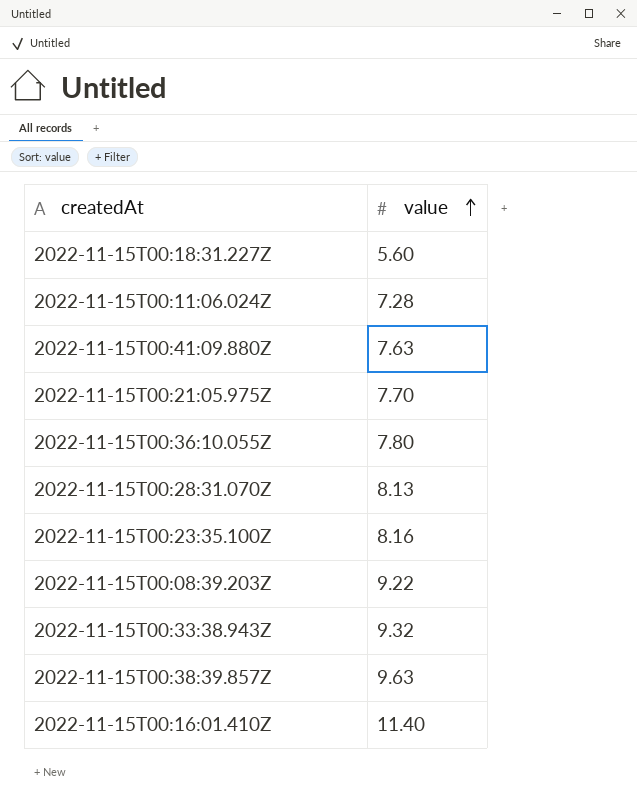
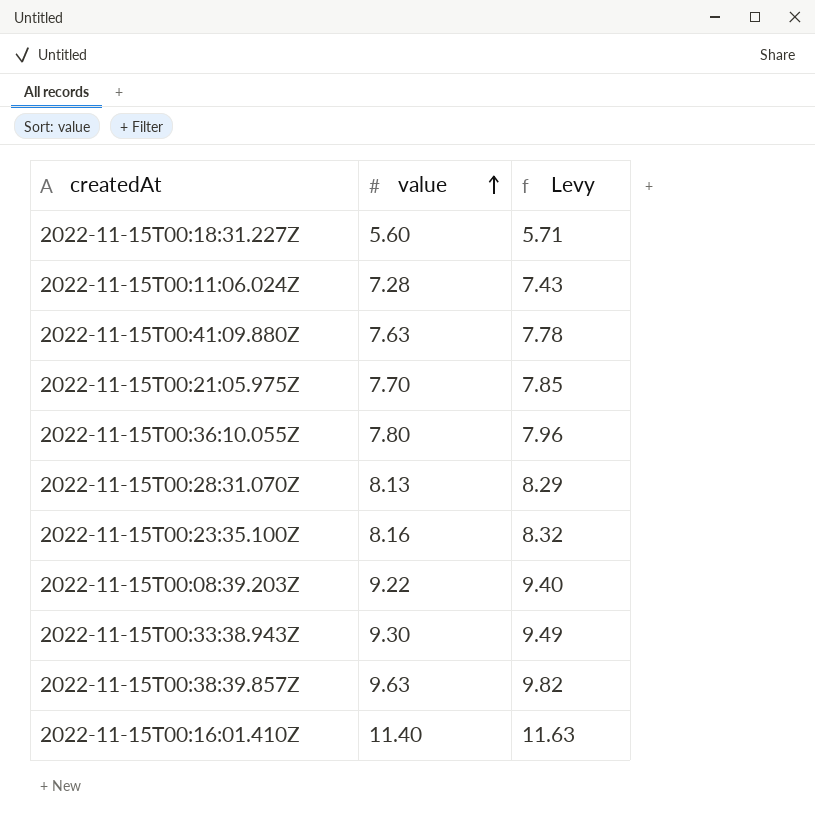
column Levy | formula: none -> [value] * 1.02
2022-11-15T00:33:38.943Z | value: 9.32 -> 9.30

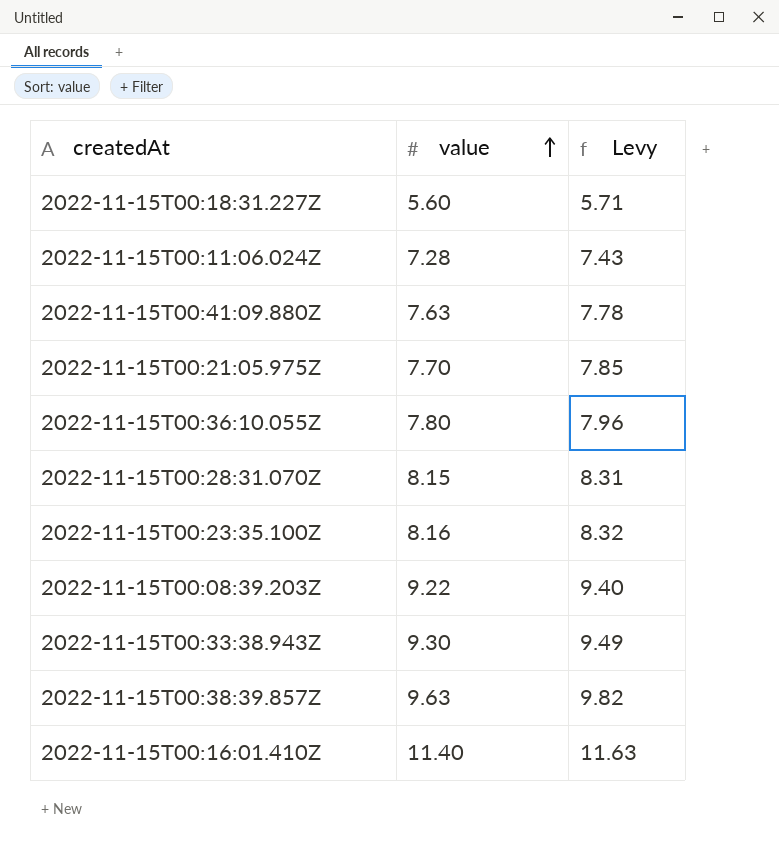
2022-11-15T00:28:31.070Z | value: 8.13 -> 8.15
2022-11-15T00:28:31.070Z | Levy: 8.29 -> 8.31

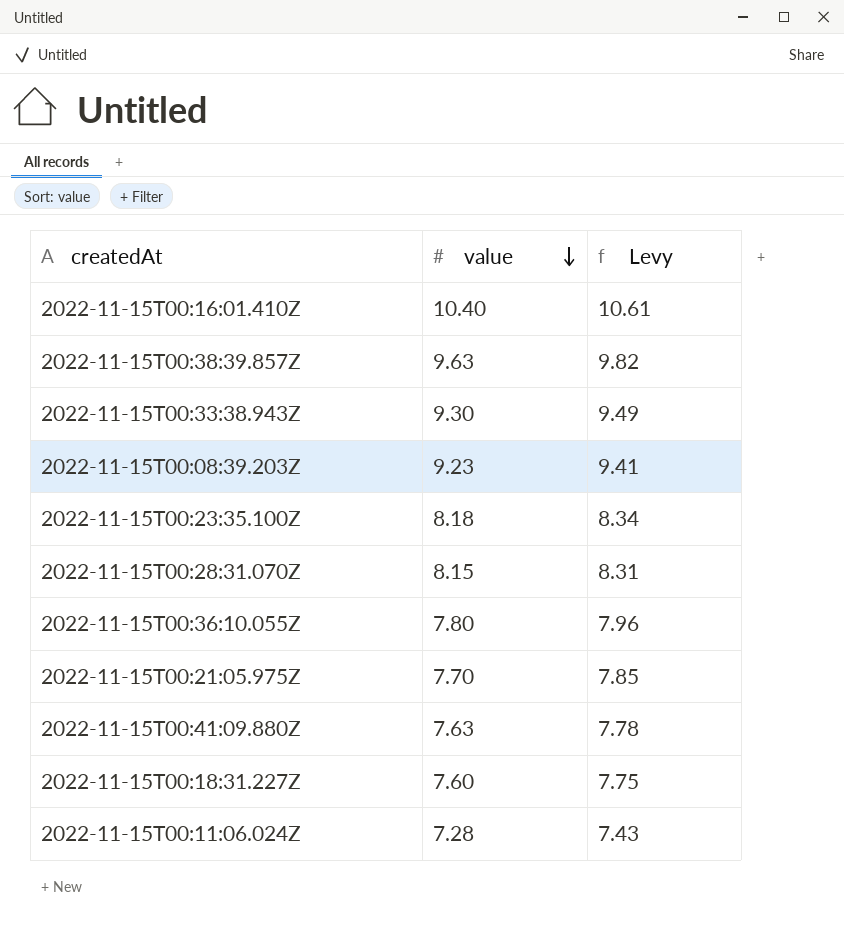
row order: value ascending -> value descending
2022-11-15T00:16:01.410Z | value: 11.40 -> 10.40
2022-11-15T00:16:01.410Z | Levy: 11.63 -> 10.61
2022-11-15T00:08:39.203Z | value: 9.22 -> 9.23
2022-11-15T00:08:39.203Z | Levy: 9.40 -> 9.41
2022-11-15T00:23:35.100Z | value: 8.16 -> 8.18
2022-11-15T00:23:35.100Z | Levy: 8.32 -> 8.34
2022-11-15T00:18:31.227Z | value: 5.60 -> 7.60
2022-11-15T00:18:31.227Z | Levy: 5.71 -> 7.75

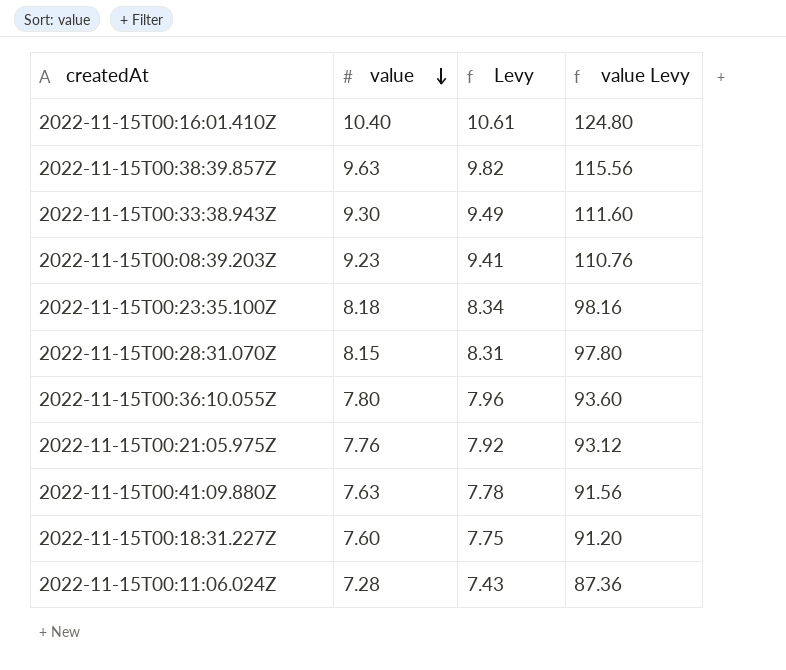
column value Levy | formula: none -> [value] * 12
2022-11-15T00:21:05.975Z | value: 7.70 -> 7.76
2022-11-15T00:21:05.975Z | Levy: 7.85 -> 7.92

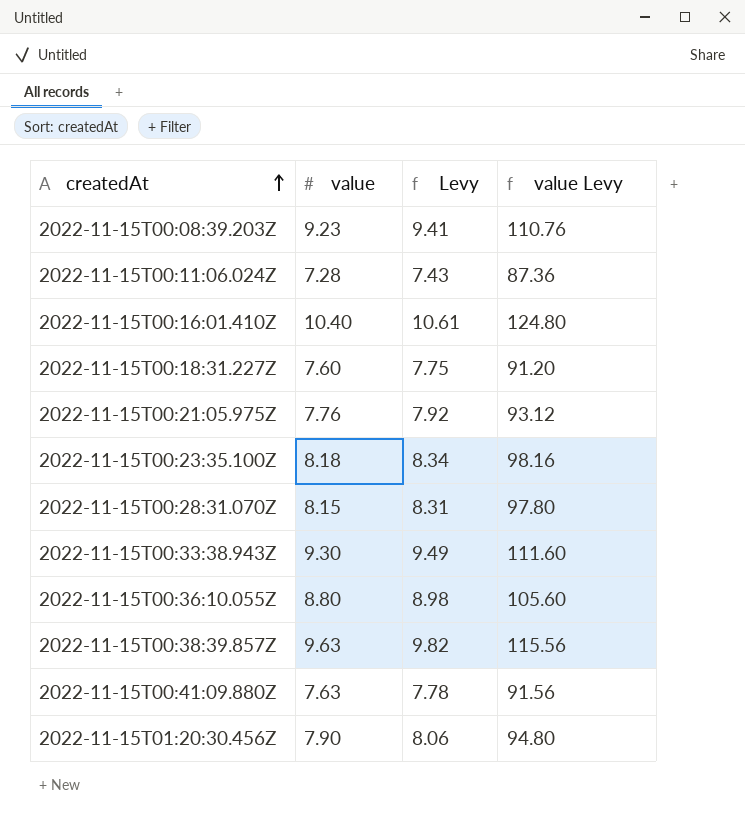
row order: value descending -> createdAt ascending
2022-11-15T00:36:10.055Z | value: 7.80 -> 8.80
2022-11-15T00:36:10.055Z | Levy: 7.96 -> 8.98
2022-11-15T00:36:10.055Z | value Levy: 93.60 -> 105.60
row 2022-11-15T01:20:30.456Z: none -> 7.90 | 8.06 | 94.80

